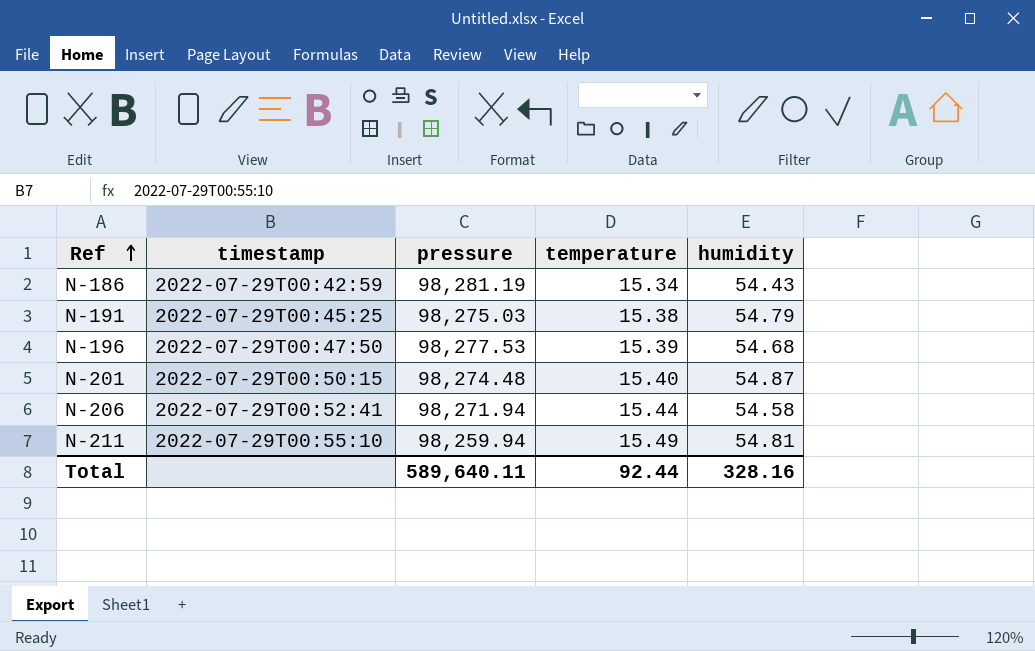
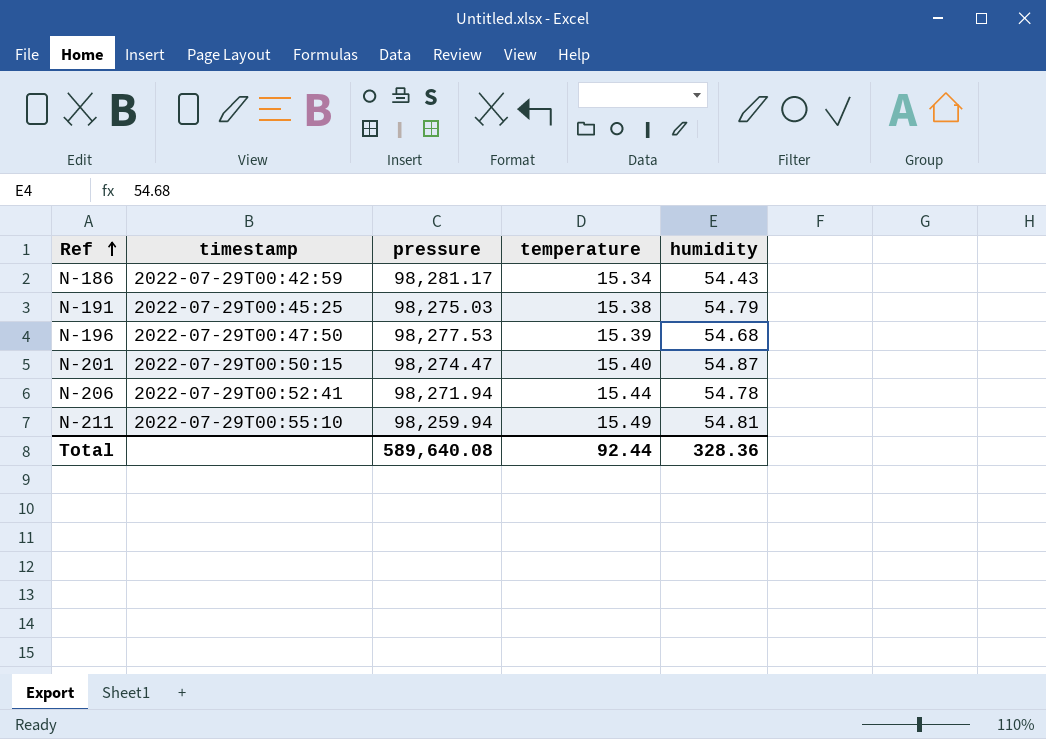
N-186 | pressure: 98,281.19 -> 98,281.17
N-201 | pressure: 98,274.48 -> 98,274.47
N-206 | humidity: 54.58 -> 54.78
Total | pressure: 589,640.11 -> 589,640.08
Total | humidity: 328.16 -> 328.36

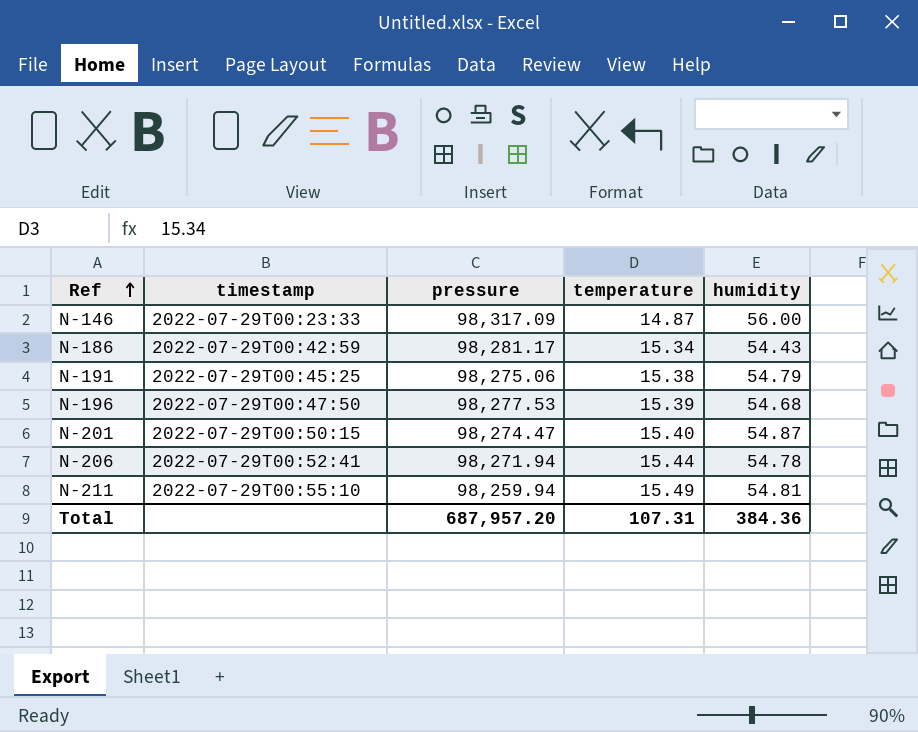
row N-146: none -> 2022-07-29T00:23:33 | 98,317.09 | 14.87 | 56.00
N-191 | pressure: 98,275.03 -> 98,275.06
Total | pressure: 589,640.08 -> 687,957.20
Total | temperature: 92.44 -> 107.31
Total | humidity: 328.36 -> 384.36

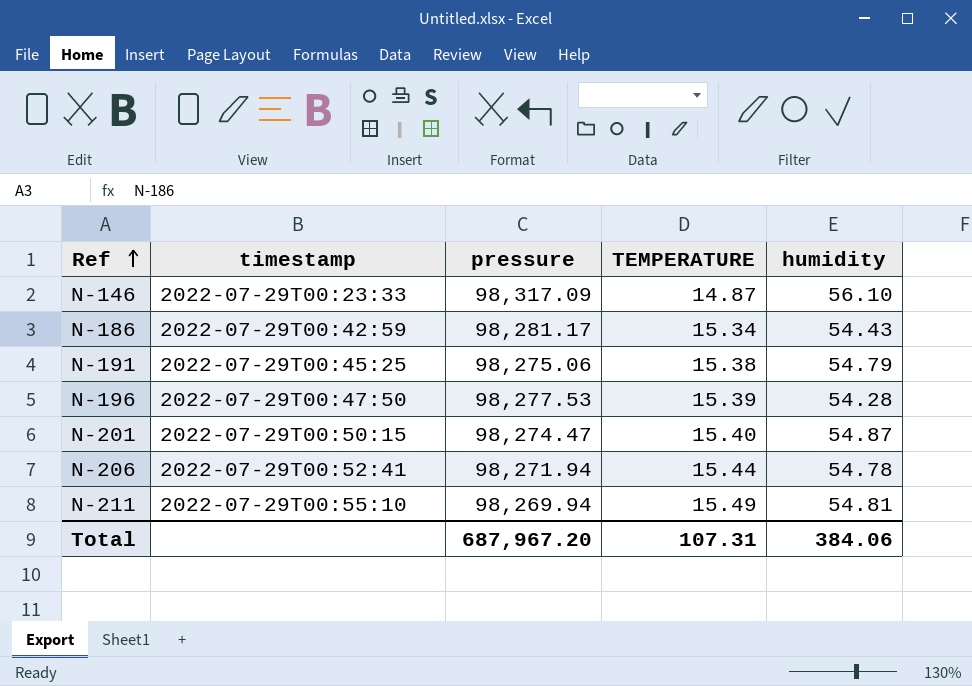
column name: temperature -> TEMPERATURE
N-146 | humidity: 56.00 -> 56.10
N-196 | humidity: 54.68 -> 54.28
N-211 | pressure: 98,259.94 -> 98,269.94
Total | pressure: 687,957.20 -> 687,967.20
Total | humidity: 384.36 -> 384.06

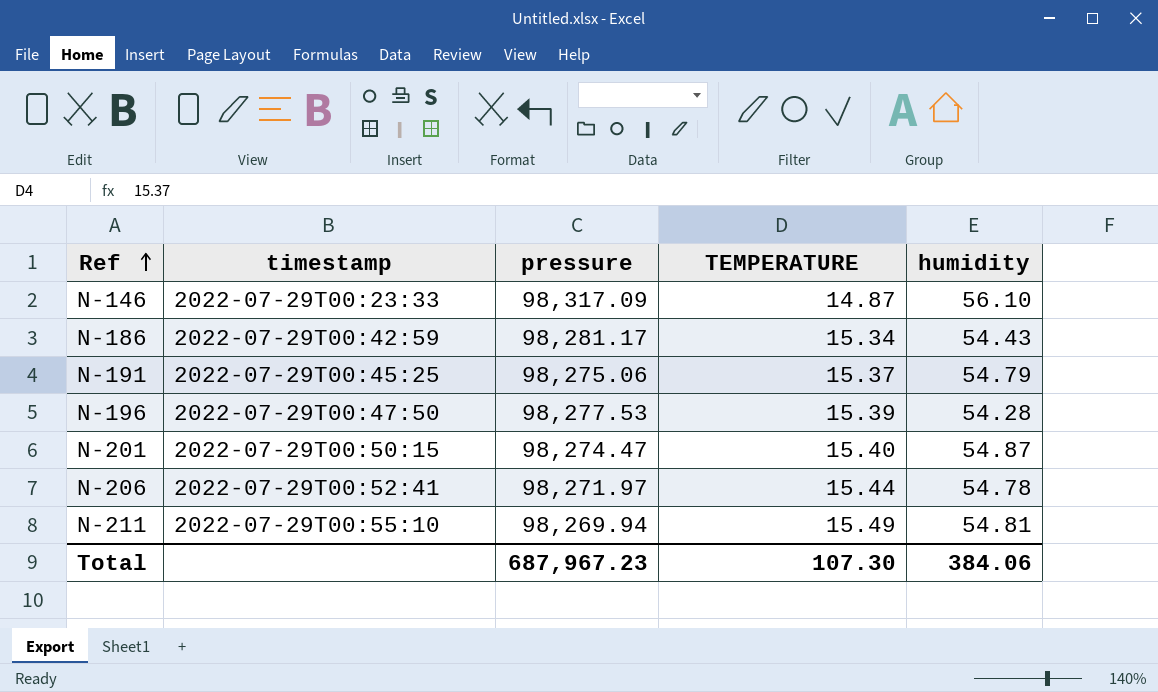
N-191 | TEMPERATURE: 15.38 -> 15.37
N-206 | pressure: 98,271.94 -> 98,271.97
Total | pressure: 687,967.20 -> 687,967.23
Total | TEMPERATURE: 107.31 -> 107.30

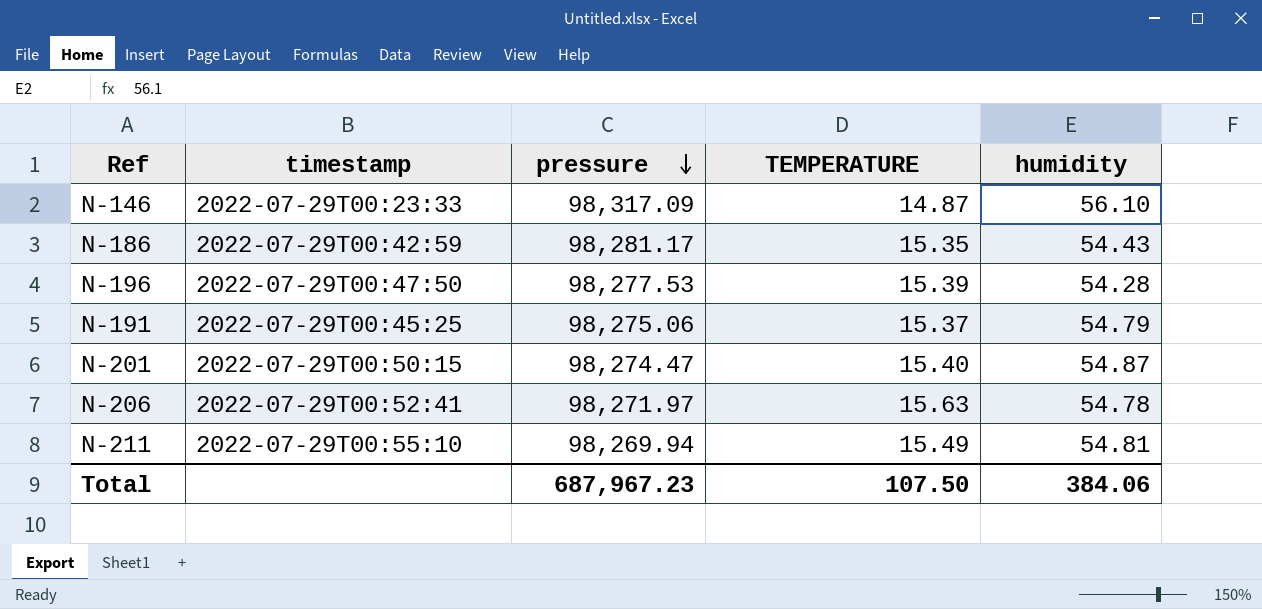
row order: Ref ascending -> pressure descending
N-186 | TEMPERATURE: 15.34 -> 15.35
N-206 | TEMPERATURE: 15.44 -> 15.63
Total | TEMPERATURE: 107.30 -> 107.50

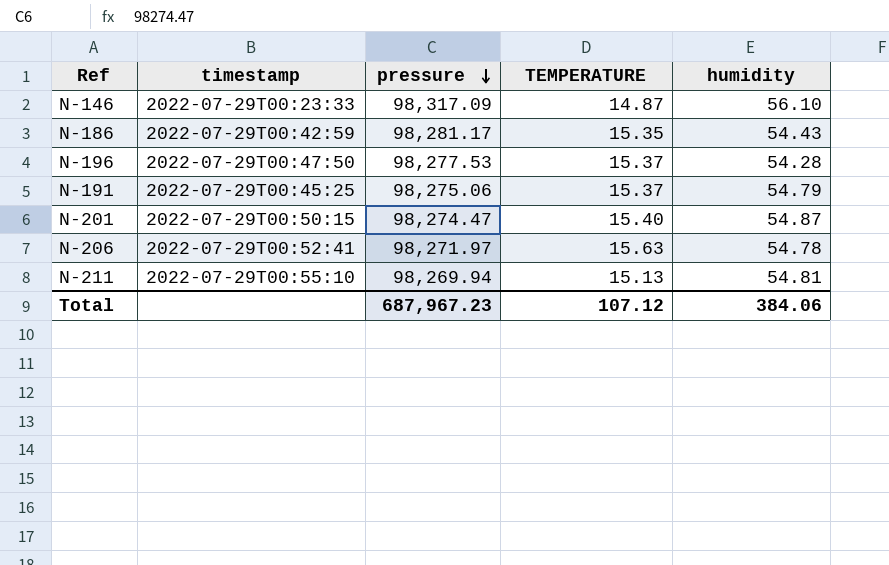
N-196 | TEMPERATURE: 15.39 -> 15.37
N-211 | TEMPERATURE: 15.49 -> 15.13
Total | TEMPERATURE: 107.50 -> 107.12

